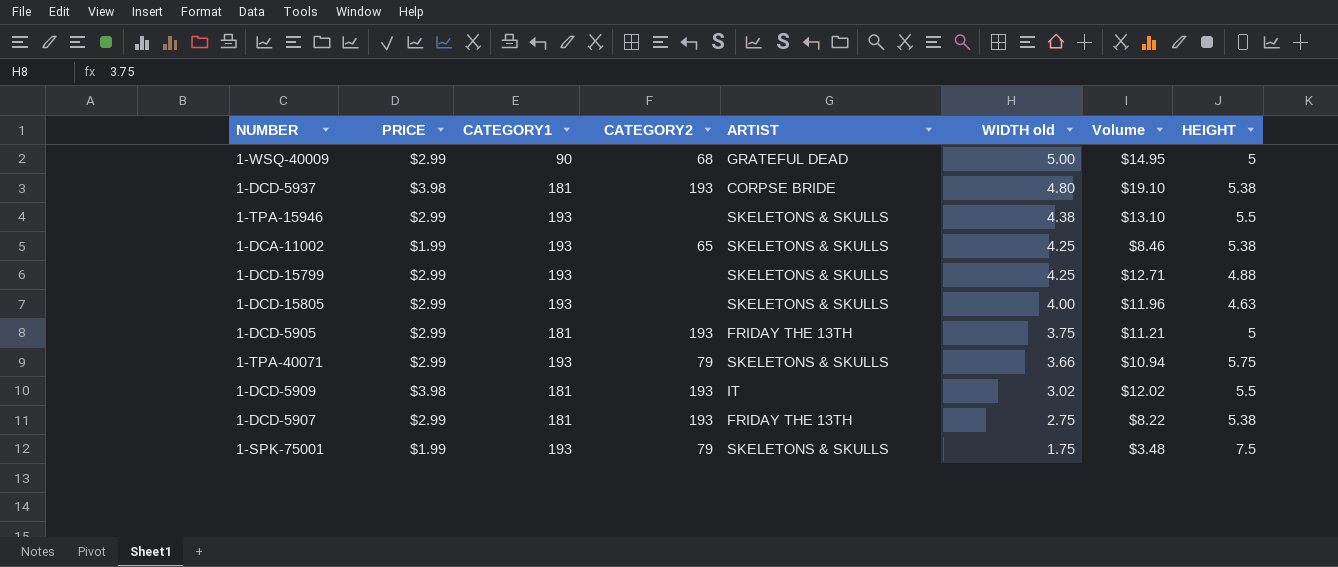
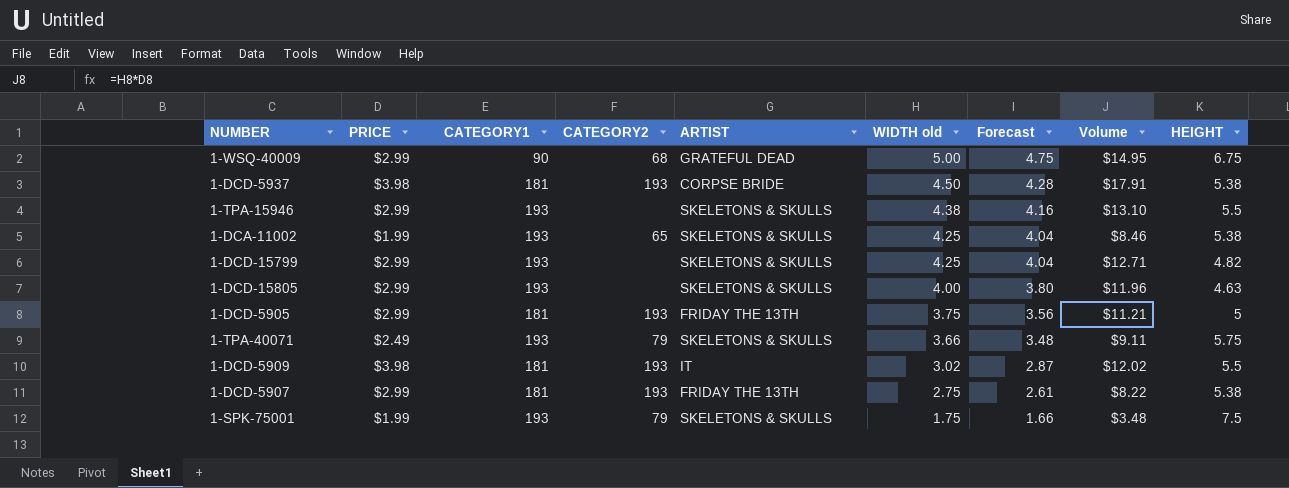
column Forecast | formula: none -> [WIDTH old] * 0.95
1-WSQ-40009 | HEIGHT: 5 -> 6.75
1-DCD-5937 | WIDTH old: 4.80 -> 4.50
1-DCD-5937 | Volume: $19.10 -> $17.91
1-DCD-15799 | HEIGHT: 4.88 -> 4.82
1-TPA-40071 | PRICE: $2.99 -> $2.49
1-TPA-40071 | Volume: $10.94 -> $9.11

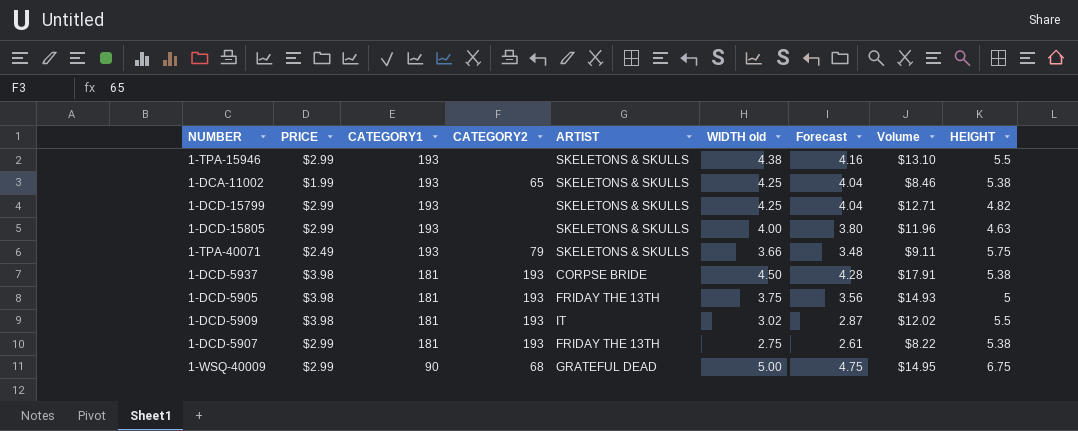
row order: WIDTH old descending -> CATEGORY1 descending
row 1-SPK-75001: $1.99 | 193 | 79 | SKELETONS & SKULLS | 1.75 | 1.66 | $3.48 | 7.5 -> none
1-DCD-5905 | PRICE: $2.99 -> $3.98
1-DCD-5905 | Volume: $11.21 -> $14.93

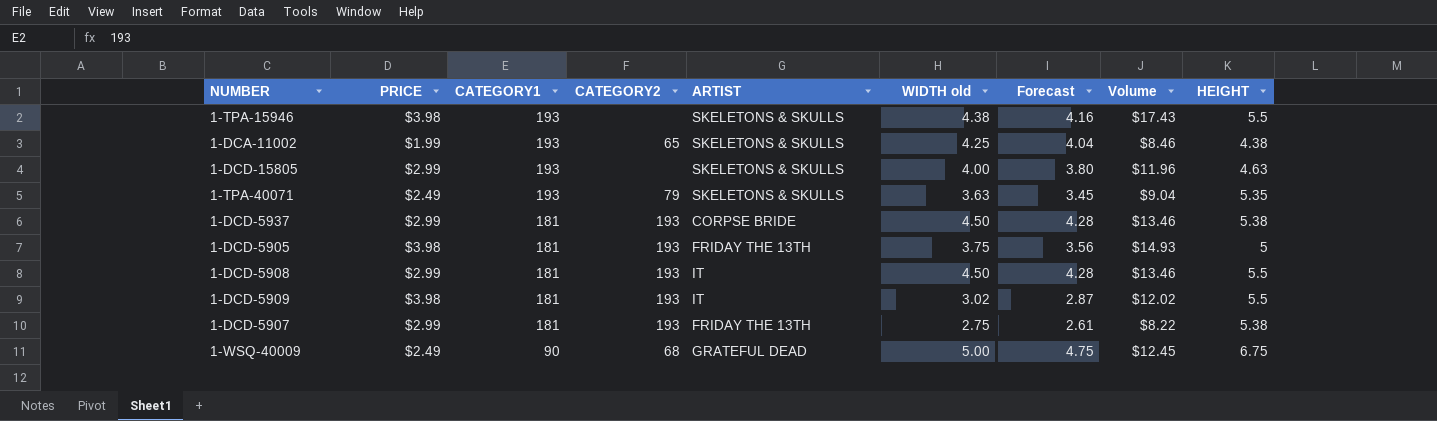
row 1-DCD-15799: $2.99 | 193 | none | SKELETONS & SKULLS | 4.25 | 4.04 | $12.71 | 4.82 -> none
1-TPA-15946 | PRICE: $2.99 -> $3.98
1-TPA-15946 | Volume: $13.10 -> $17.43
1-DCA-11002 | HEIGHT: 5.38 -> 4.38
1-TPA-40071 | WIDTH old: 3.66 -> 3.63
1-TPA-40071 | Forecast: 3.48 -> 3.45
1-TPA-40071 | Volume: $9.11 -> $9.04
1-TPA-40071 | HEIGHT: 5.75 -> 5.35
1-DCD-5937 | PRICE: $3.98 -> $2.99
1-DCD-5937 | Volume: $17.91 -> $13.46
row 1-DCD-5908: none -> $2.99 | 181 | 193 | IT | 4.50 | 4.28 | $13.46 | 5.5
1-WSQ-40009 | PRICE: $2.99 -> $2.49
1-WSQ-40009 | Volume: $14.95 -> $12.45

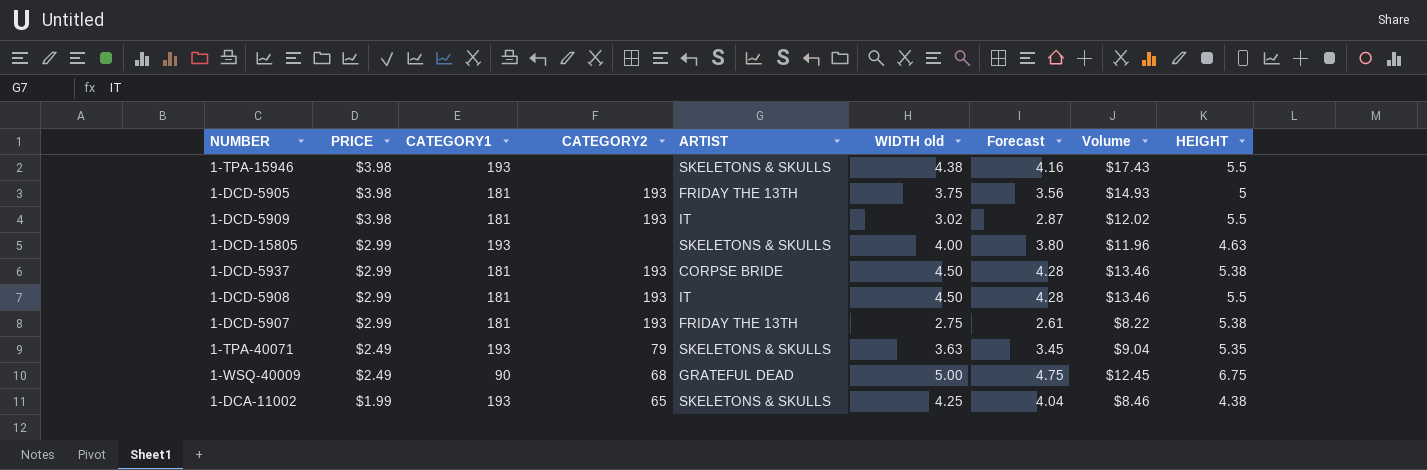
row order: CATEGORY1 descending -> PRICE descending

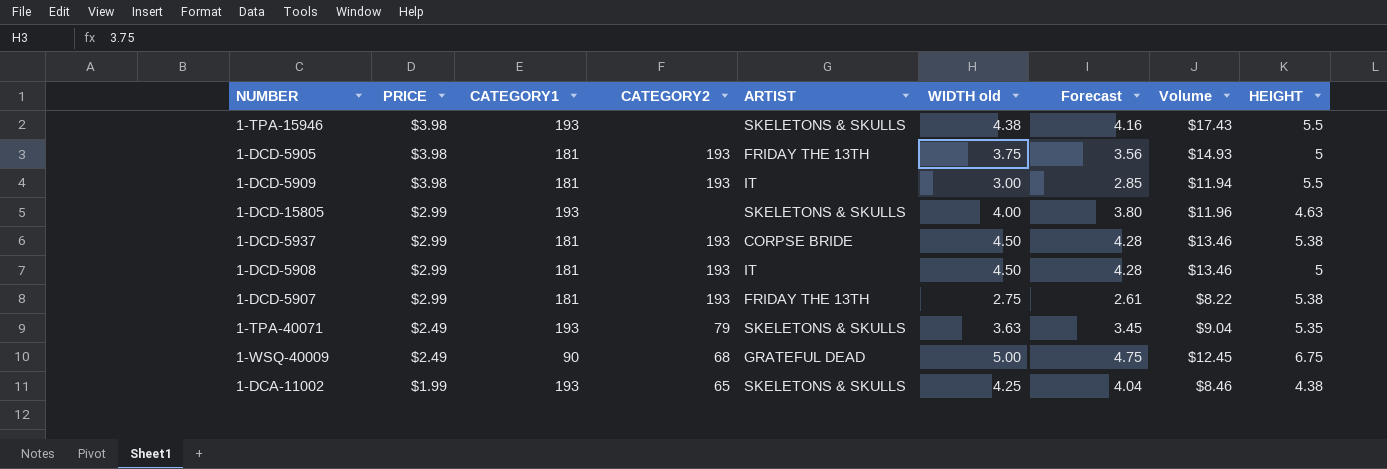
1-DCD-5909 | WIDTH old: 3.02 -> 3.00
1-DCD-5909 | Forecast: 2.87 -> 2.85
1-DCD-5909 | Volume: $12.02 -> $11.94
1-DCD-5908 | HEIGHT: 5.5 -> 5

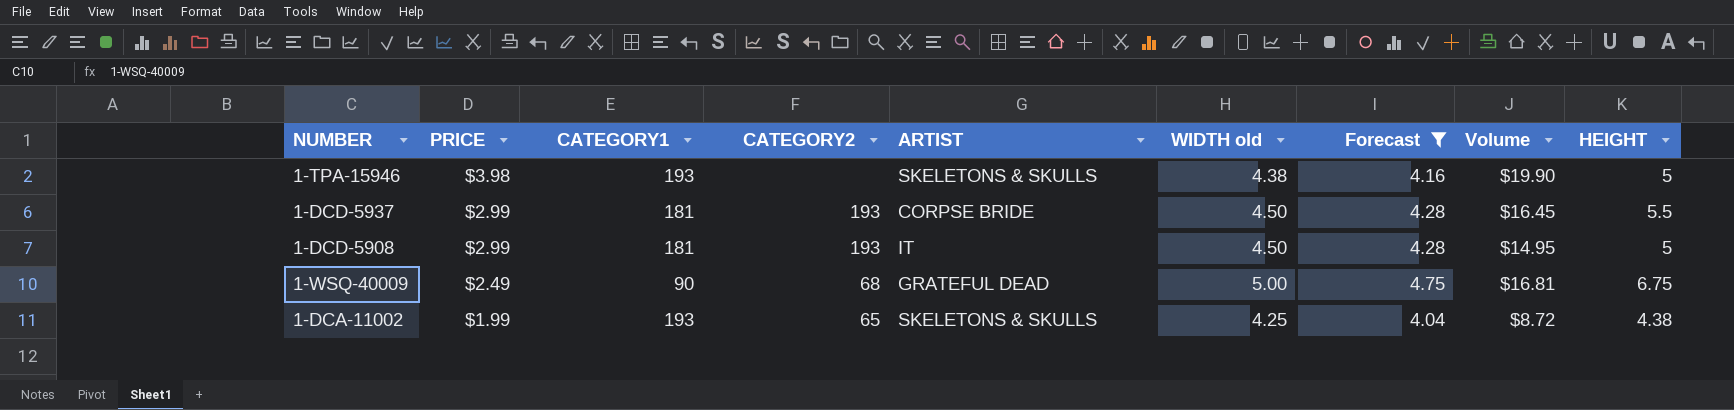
filter: none -> Forecast >= 4.04
column Volume | formula: [PRICE] * [WIDTH old] -> [PRICE] * [HEIGHT]
1-TPA-15946 | HEIGHT: 5.5 -> 5
1-DCD-5937 | HEIGHT: 5.38 -> 5.5

